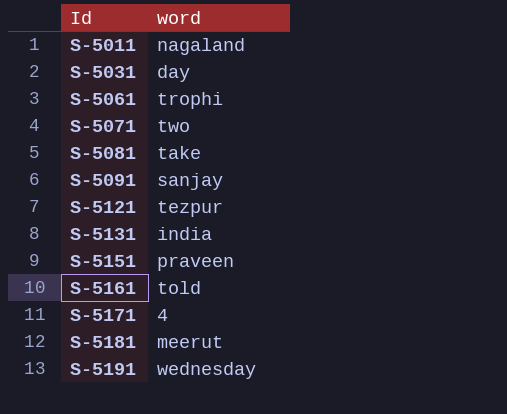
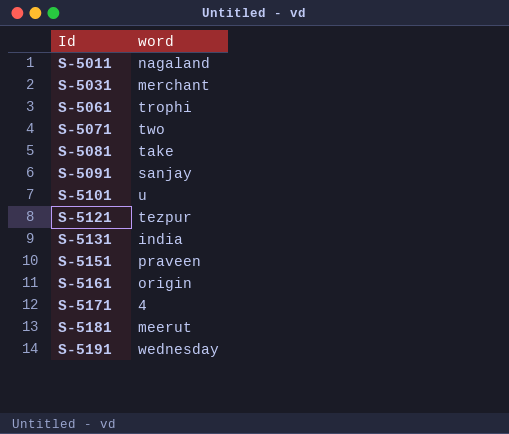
S-5031 | word: day -> merchant
row S-5101: none -> u
S-5161 | word: told -> origin

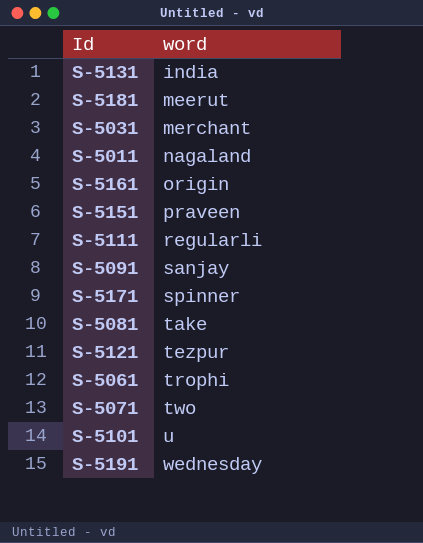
row order: Id ascending -> word ascending
row S-5111: none -> regularli
S-5171 | word: 4 -> spinner

